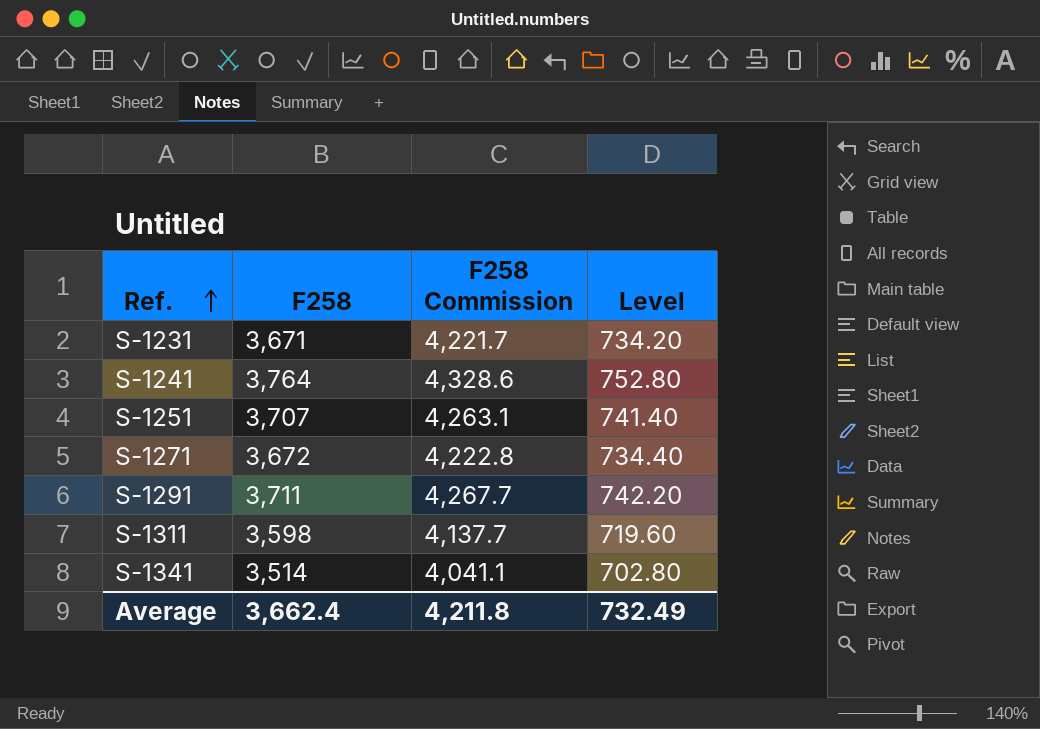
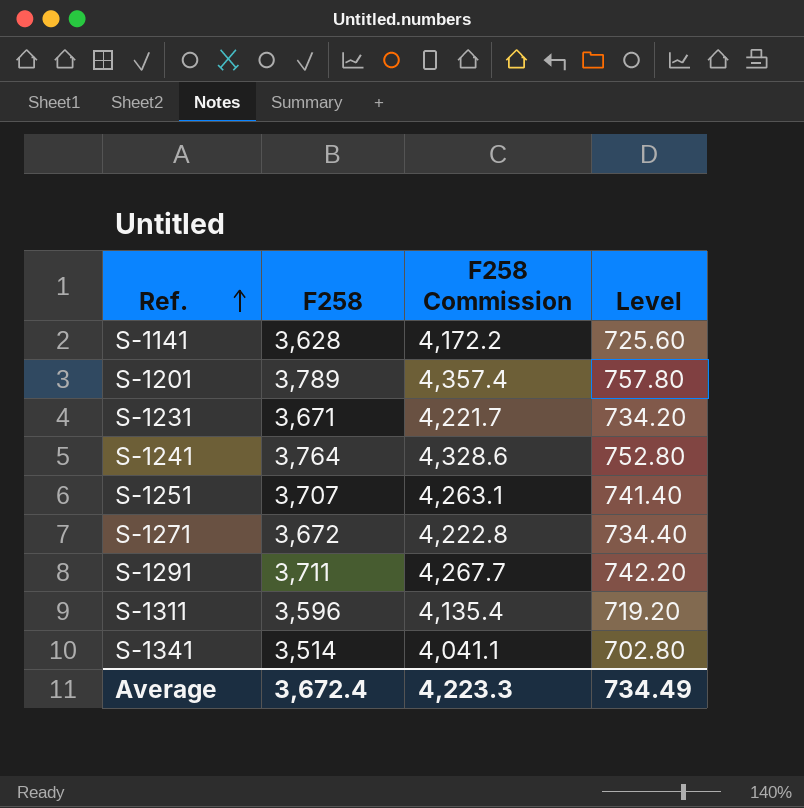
row S-1141: none -> 3,628 | 4,172.2 | 725.60
row S-1201: none -> 3,789 | 4,357.4 | 757.80
S-1311 | F258: 3,598 -> 3,596
S-1311 | F258 Commission: 4,137.7 -> 4,135.4
S-1311 | Level: 719.60 -> 719.20
Average | F258: 3,662.4 -> 3,672.4
Average | F258 Commission: 4,211.8 -> 4,223.3
Average | Level: 732.49 -> 734.49

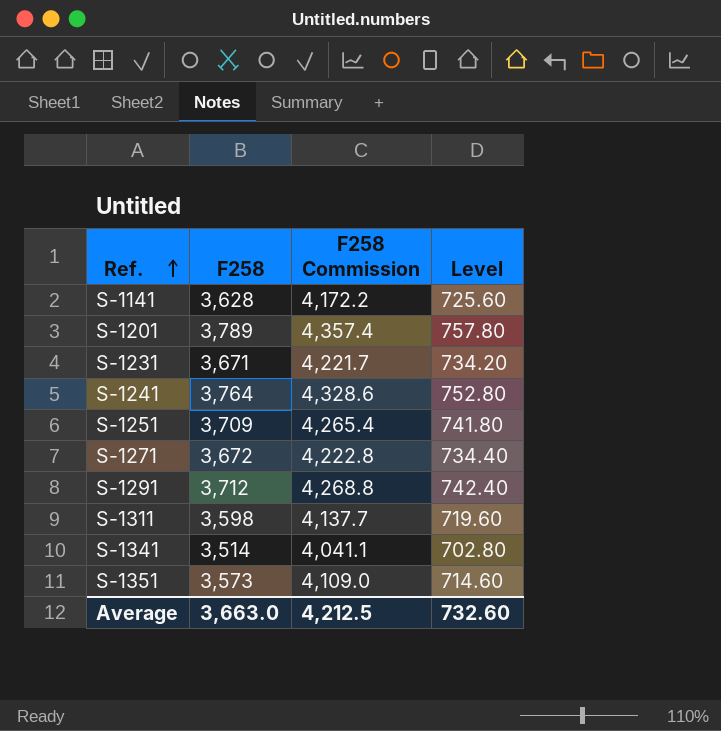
S-1251 | F258: 3,707 -> 3,709
S-1251 | F258 Commission: 4,263.1 -> 4,265.4
S-1251 | Level: 741.40 -> 741.80
S-1291 | F258: 3,711 -> 3,712
S-1291 | F258 Commission: 4,267.7 -> 4,268.8
S-1291 | Level: 742.20 -> 742.40
S-1311 | F258: 3,596 -> 3,598
S-1311 | F258 Commission: 4,135.4 -> 4,137.7
S-1311 | Level: 719.20 -> 719.60
row S-1351: none -> 3,573 | 4,109.0 | 714.60
Average | F258: 3,672.4 -> 3,663.0
Average | F258 Commission: 4,223.3 -> 4,212.5
Average | Level: 734.49 -> 732.60

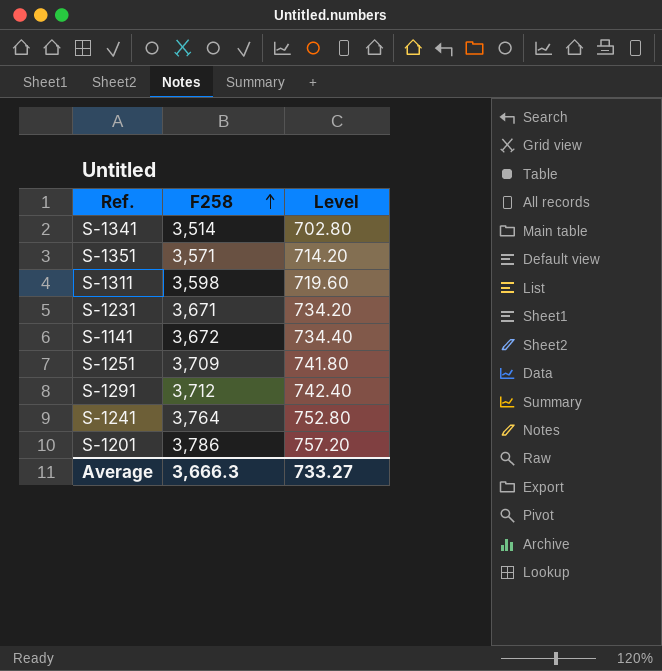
row order: Ref. ascending -> F258 ascending
column F258 Commission | formula: [F258] * 1.15 -> none
row S-1271: 3,672 | 4,222.8 | 734.40 -> none
S-1351 | F258: 3,573 -> 3,571
S-1351 | Level: 714.60 -> 714.20
S-1141 | F258: 3,628 -> 3,672
S-1141 | Level: 725.60 -> 734.40
S-1201 | F258: 3,789 -> 3,786
S-1201 | Level: 757.80 -> 757.20
Average | F258: 3,663.0 -> 3,666.3
Average | Level: 732.60 -> 733.27

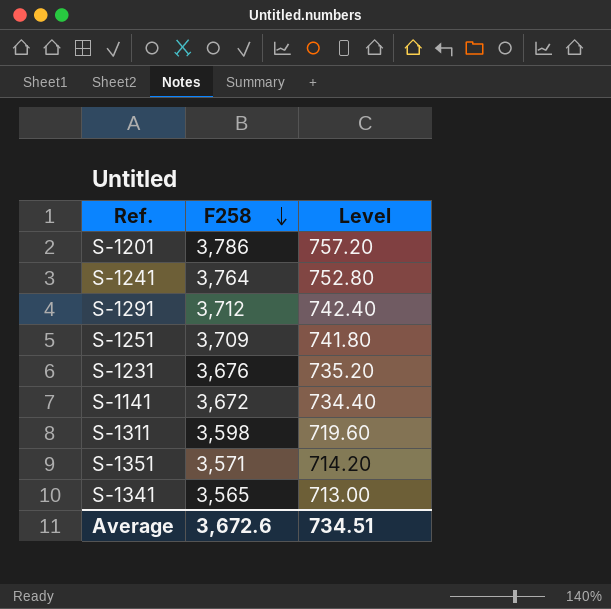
row order: F258 ascending -> F258 descending
S-1231 | F258: 3,671 -> 3,676
S-1231 | Level: 734.20 -> 735.20
S-1341 | F258: 3,514 -> 3,565
S-1341 | Level: 702.80 -> 713.00
Average | F258: 3,666.3 -> 3,672.6
Average | Level: 733.27 -> 734.51

